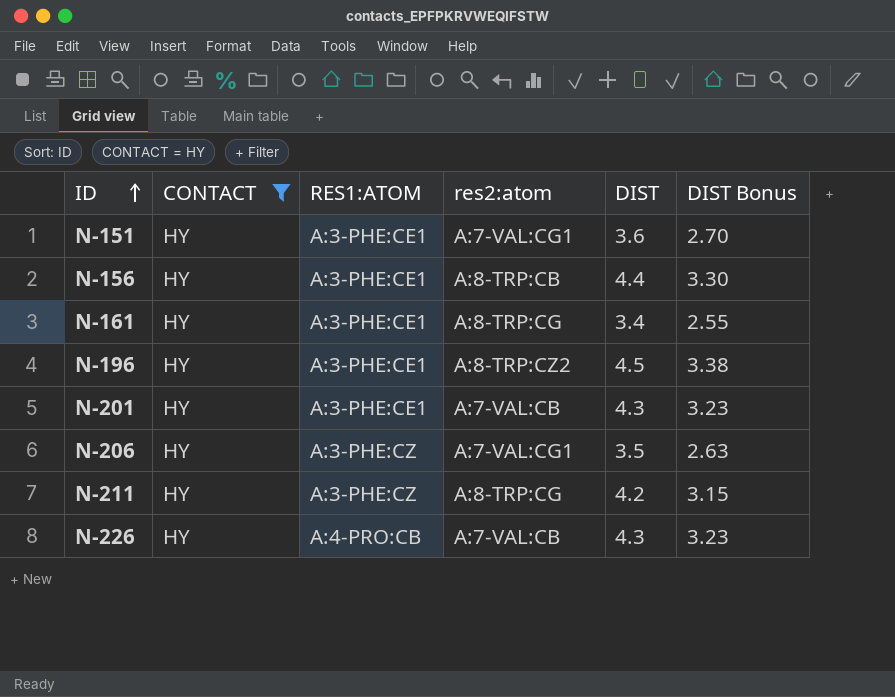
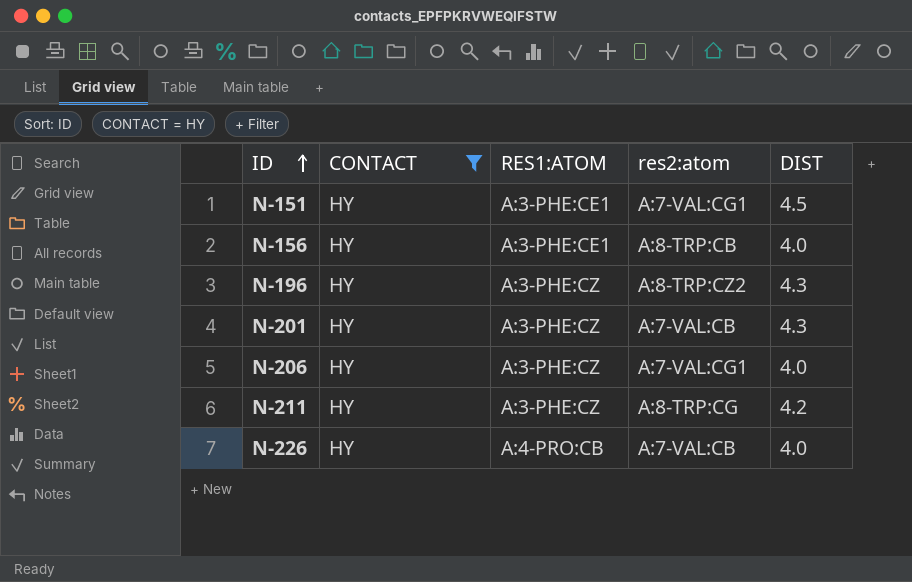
column DIST Bonus | formula: [DIST] * 0.75 -> none
row N-161: HY | A:3-PHE:CE1 | A:8-TRP:CG | 3.4 | 2.55 -> none
N-151 | DIST: 3.6 -> 4.5
N-156 | DIST: 4.4 -> 4.0
N-196 | RES1:ATOM: A:3-PHE:CE1 -> A:3-PHE:CZ
N-196 | DIST: 4.5 -> 4.3
N-201 | RES1:ATOM: A:3-PHE:CE1 -> A:3-PHE:CZ
N-206 | DIST: 3.5 -> 4.0
N-226 | DIST: 4.3 -> 4.0

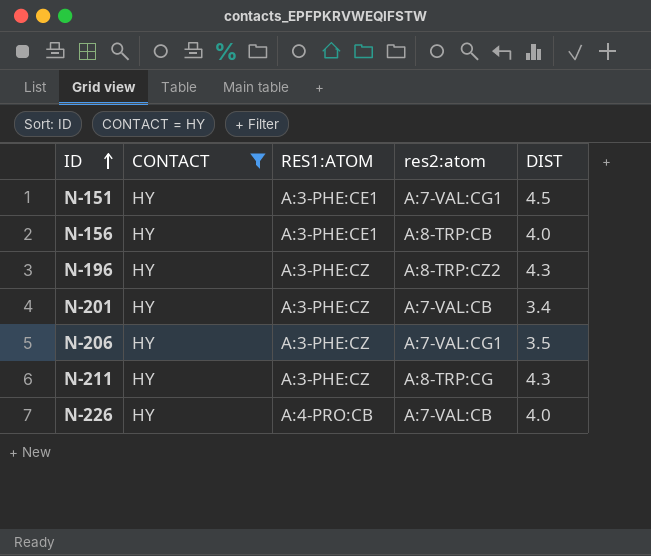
N-201 | DIST: 4.3 -> 3.4
N-206 | DIST: 4.0 -> 3.5
N-211 | DIST: 4.2 -> 4.3

